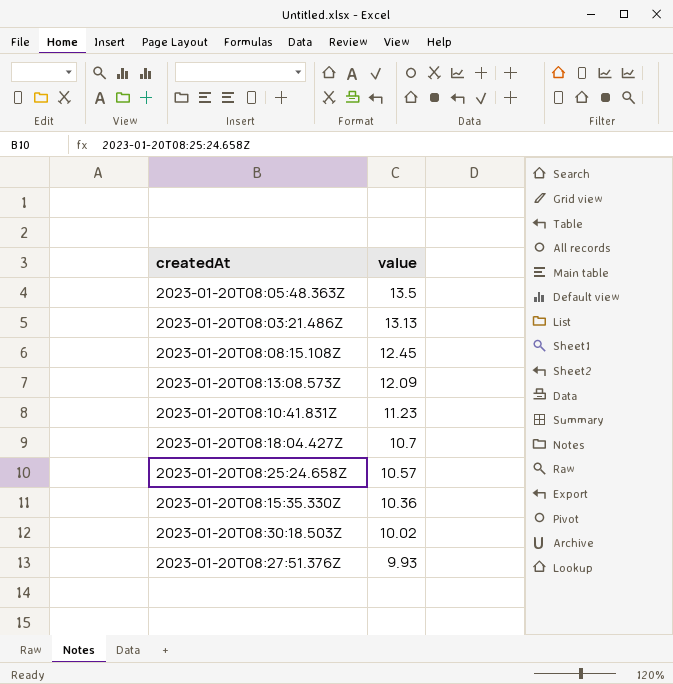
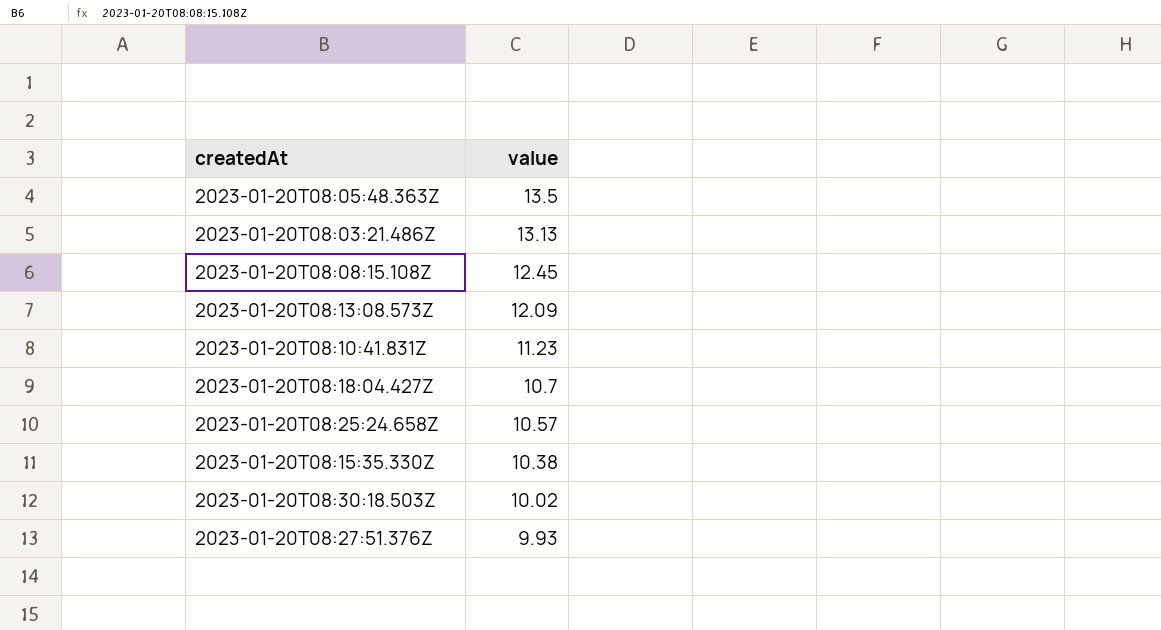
2023-01-20T08:15:35.330Z | value: 10.36 -> 10.38

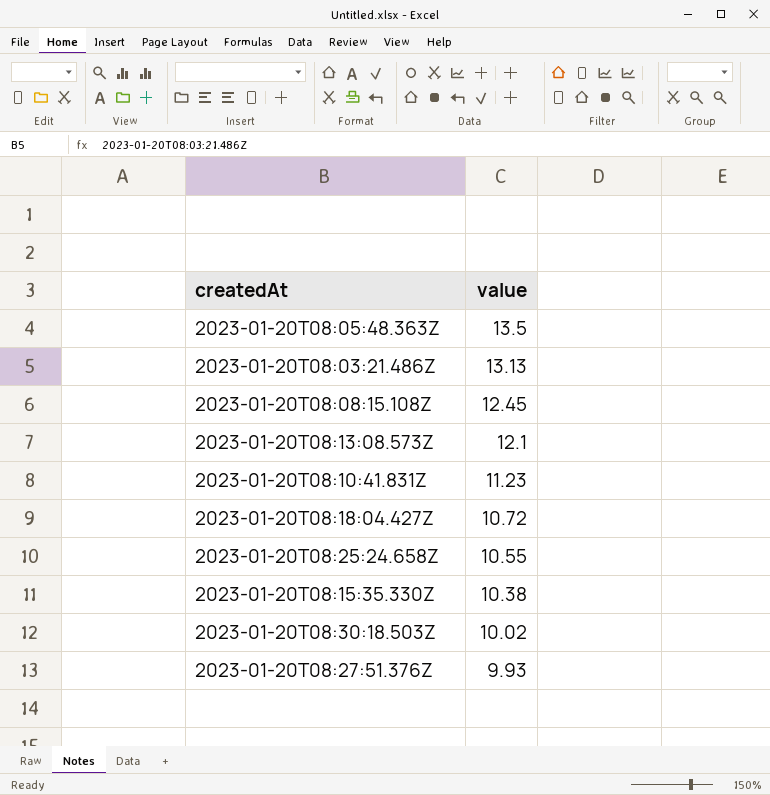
2023-01-20T08:13:08.573Z | value: 12.09 -> 12.1
2023-01-20T08:18:04.427Z | value: 10.7 -> 10.72
2023-01-20T08:25:24.658Z | value: 10.57 -> 10.55

